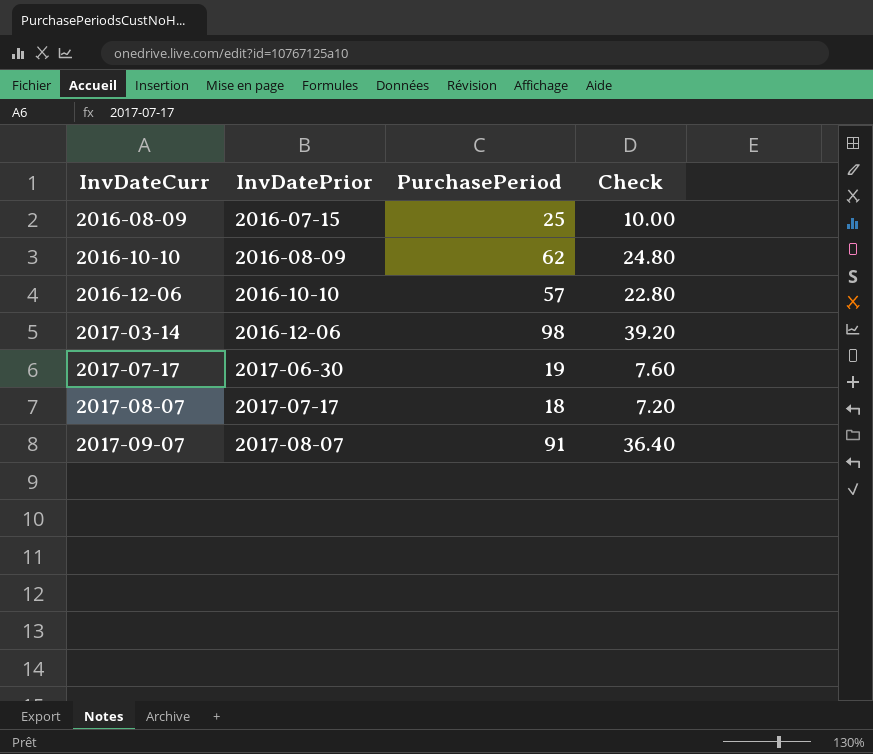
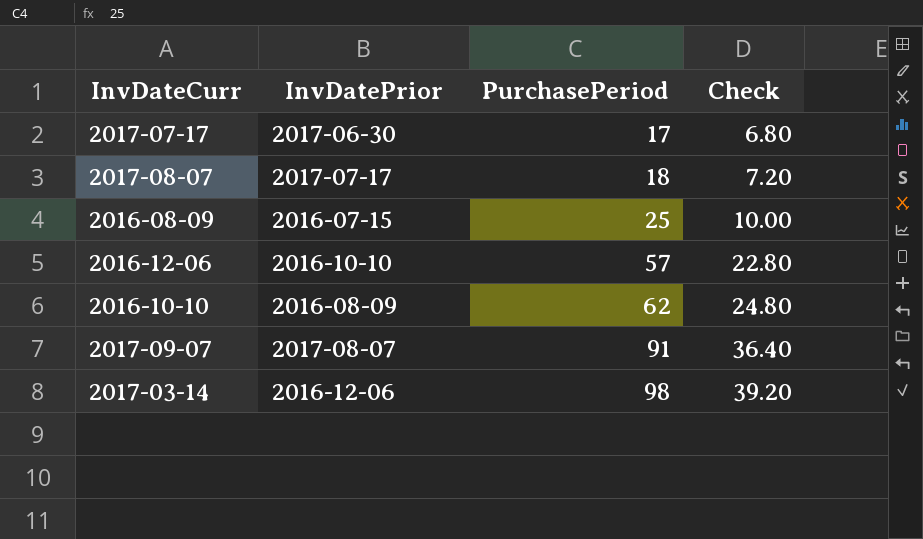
row order: InvDateCurr ascending -> PurchasePeriod ascending
2017-07-17 | PurchasePeriod: 19 -> 17
2017-07-17 | Check: 7.60 -> 6.80

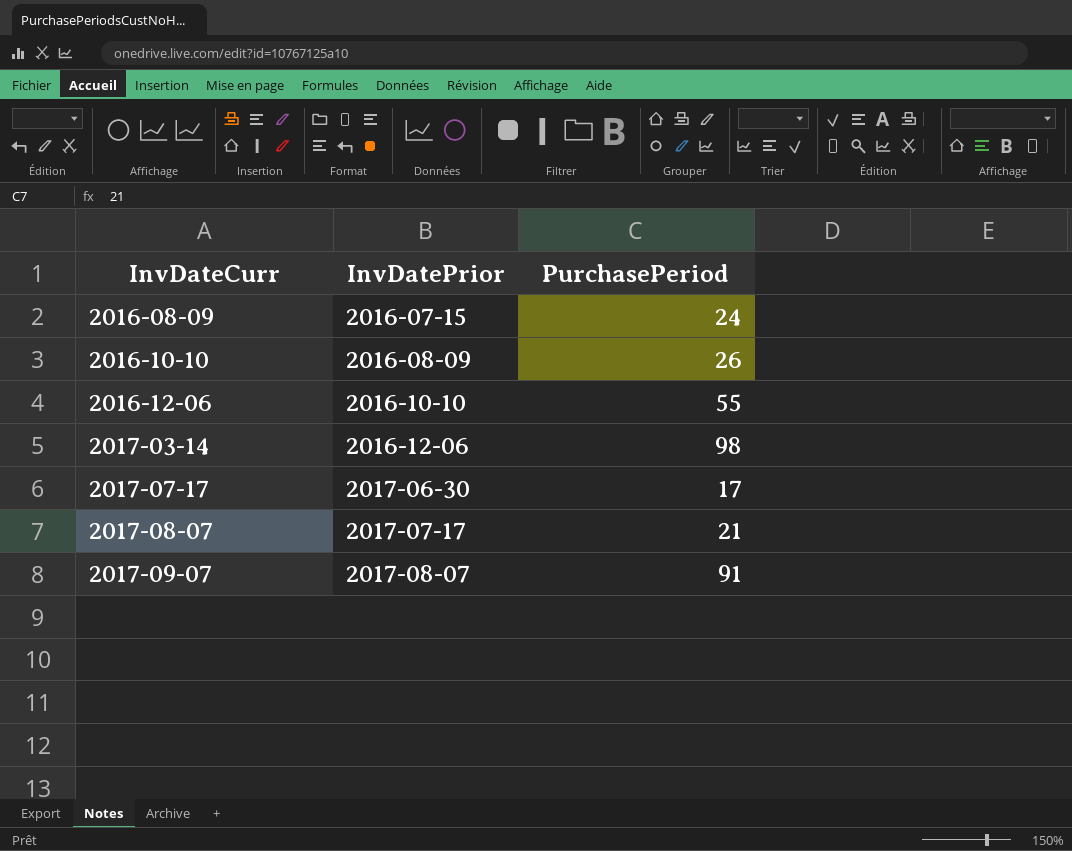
row order: PurchasePeriod ascending -> InvDateCurr ascending
column Check | formula: [PurchasePeriod] * 0.4 -> none
2016-08-09 | PurchasePeriod: 25 -> 24
2016-10-10 | PurchasePeriod: 62 -> 26
2016-12-06 | PurchasePeriod: 57 -> 55
2017-08-07 | PurchasePeriod: 18 -> 21

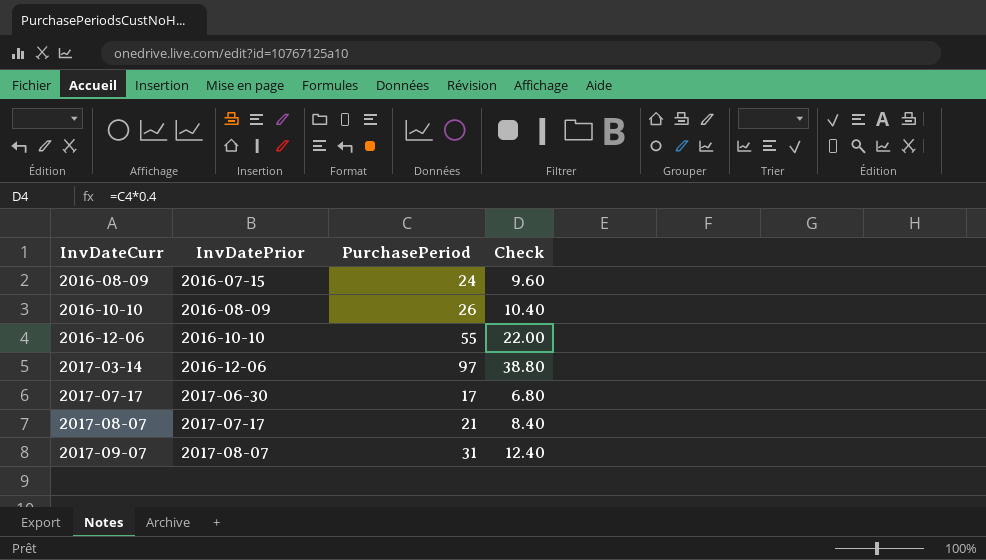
column Check | formula: none -> [PurchasePeriod] * 0.4
2017-03-14 | PurchasePeriod: 98 -> 97
2017-09-07 | PurchasePeriod: 91 -> 31

